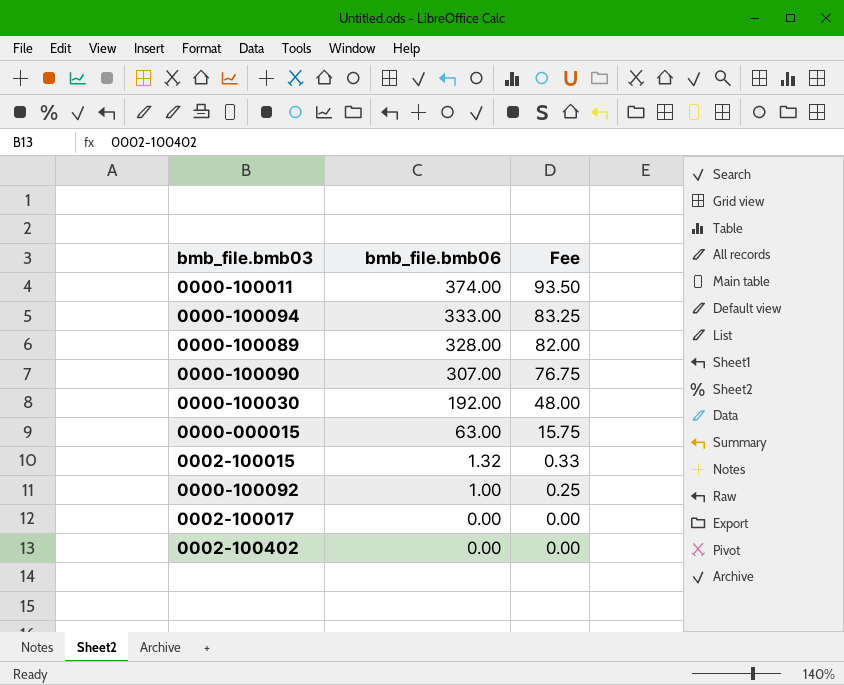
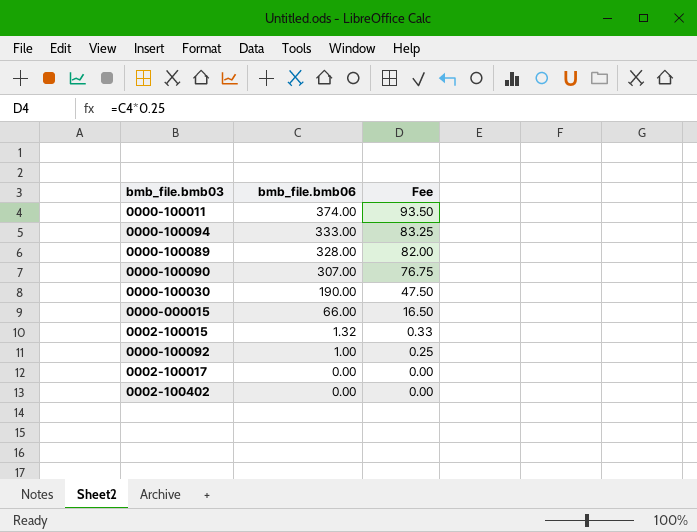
0000-100030 | bmb_file.bmb06: 192.00 -> 190.00
0000-100030 | Fee: 48.00 -> 47.50
0000-000015 | bmb_file.bmb06: 63.00 -> 66.00
0000-000015 | Fee: 15.75 -> 16.50

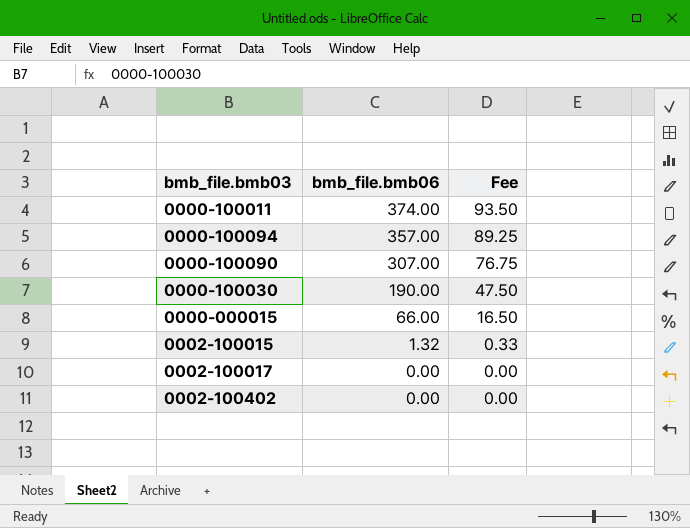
row 0000-100089: 328.00 | 82.00 -> none
row 0000-100092: 1.00 | 0.25 -> none
0000-100094 | bmb_file.bmb06: 333.00 -> 357.00
0000-100094 | Fee: 83.25 -> 89.25

